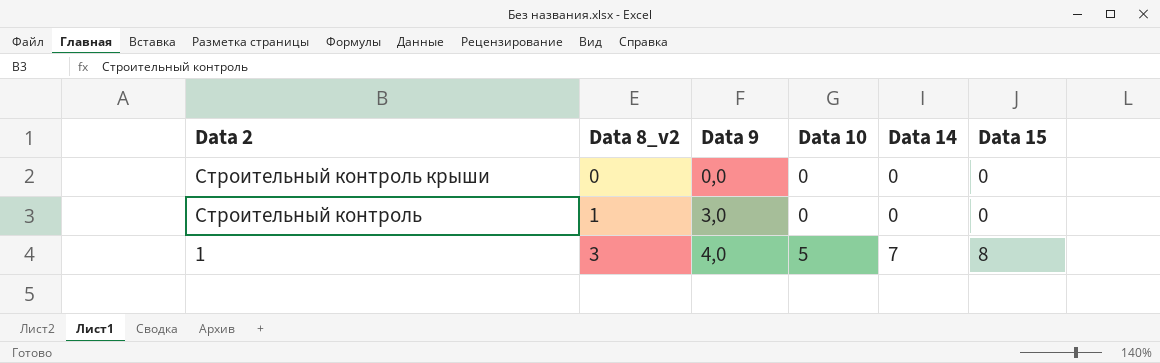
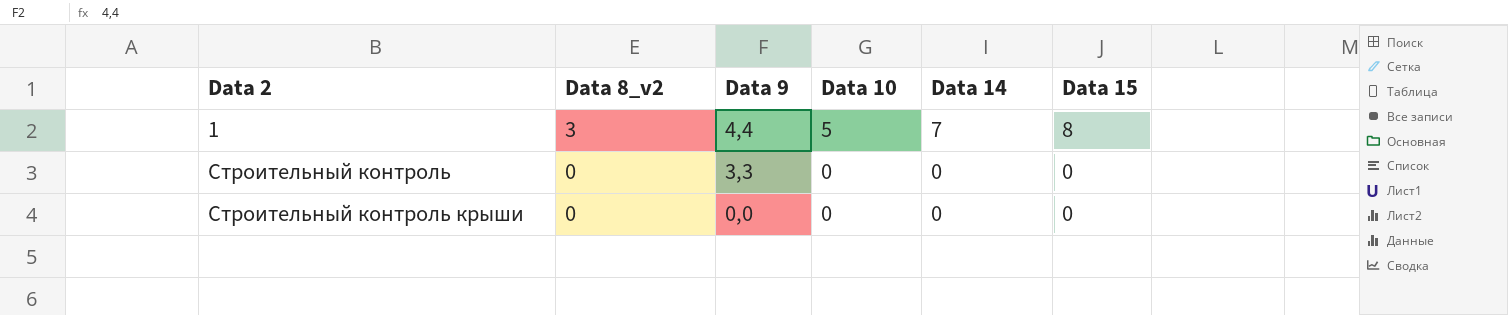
row order: Data 2 descending -> Data 2 ascending
1 | Data 9: 4,0 -> 4,4
Строительный контроль | Data 8_v2: 1 -> 0
Строительный контроль | Data 9: 3,0 -> 3,3

